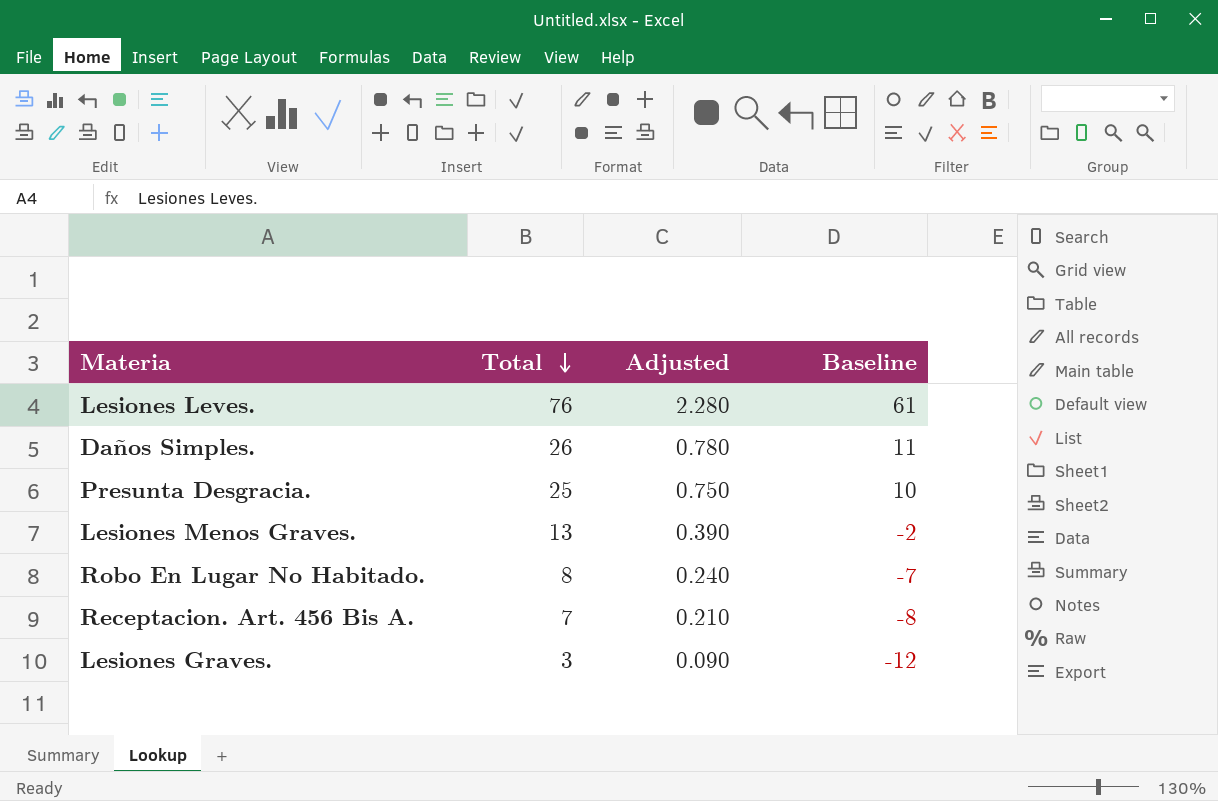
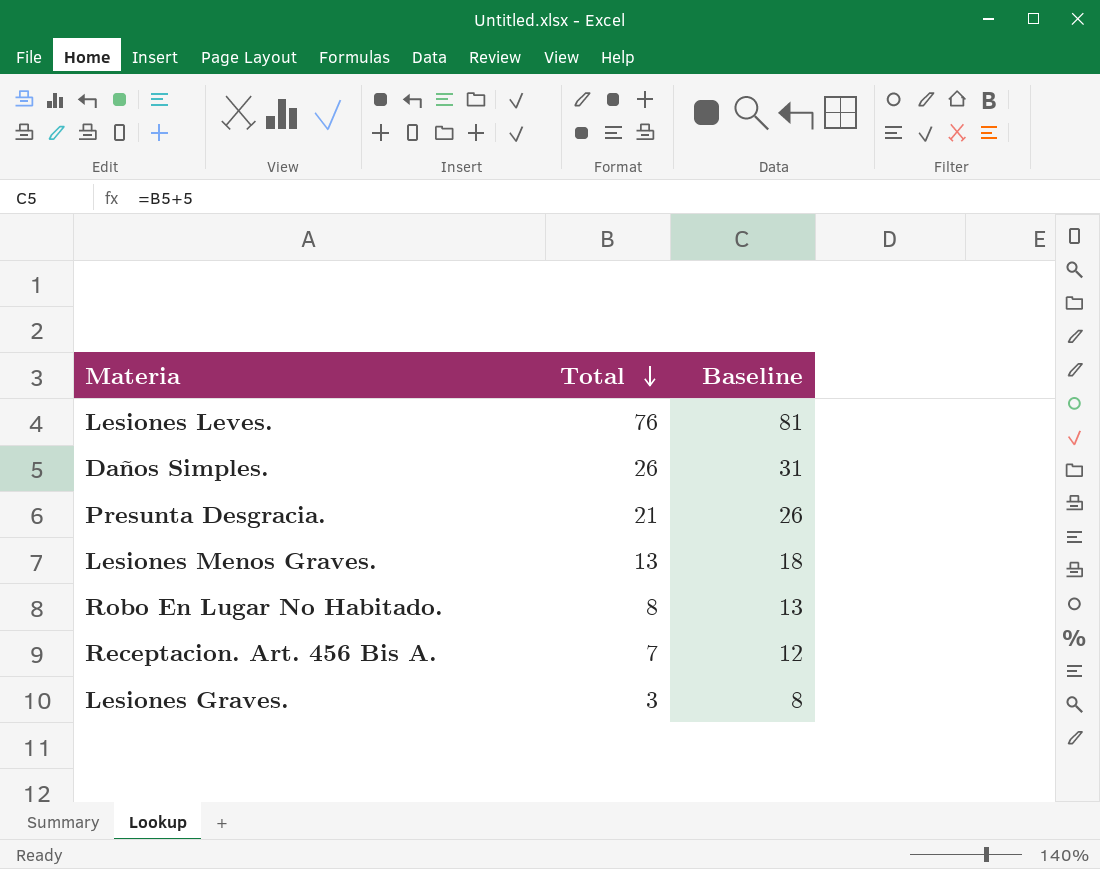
column Adjusted | formula: [Total] * 0.03 -> none
column Baseline | formula: [Total] - 15 -> [Total] + 5
Presunta Desgracia. | Total: 25 -> 21

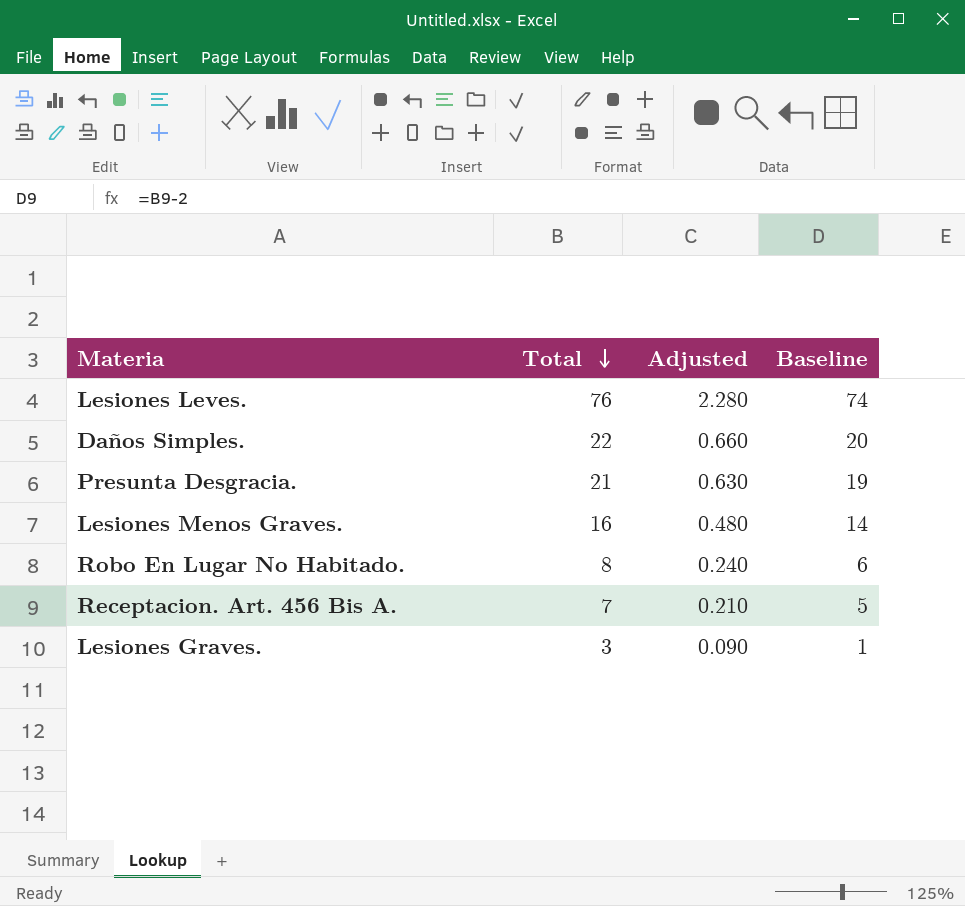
column Adjusted | formula: none -> [Total] * 0.03
column Baseline | formula: [Total] + 5 -> [Total] - 2
Daños Simples. | Total: 26 -> 22
Lesiones Menos Graves. | Total: 13 -> 16

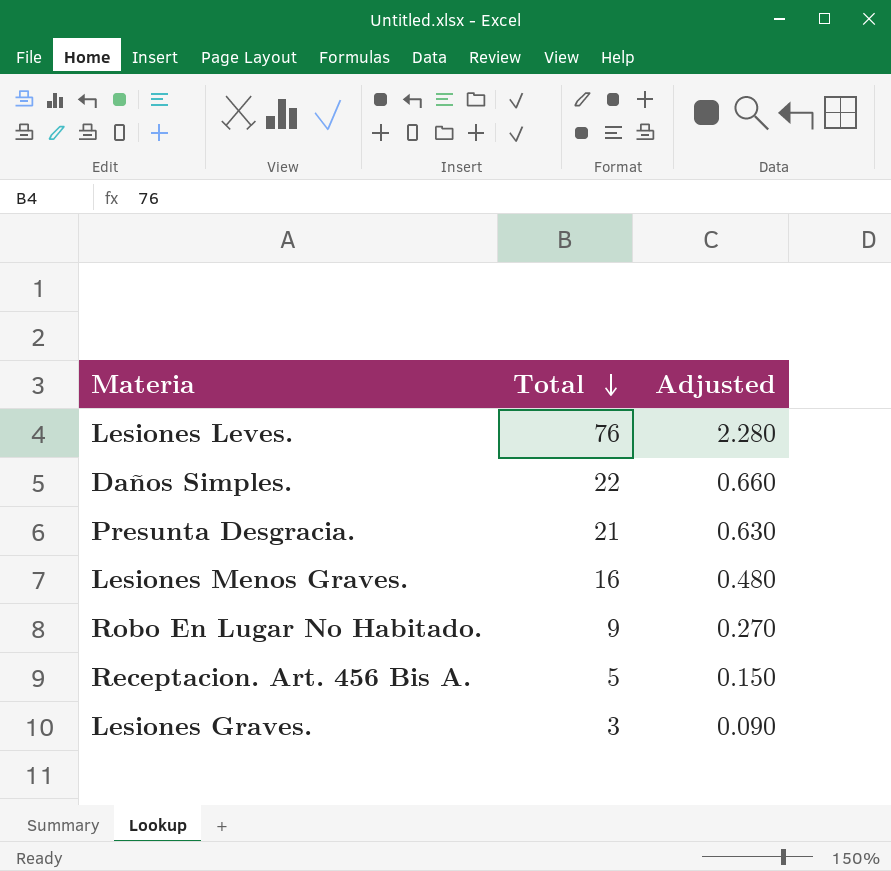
column Baseline | formula: [Total] - 2 -> none
Robo En Lugar No Habitado. | Total: 8 -> 9
Robo En Lugar No Habitado. | Adjusted: 0.240 -> 0.270
Receptacion. Art. 456 Bis A. | Total: 7 -> 5
Receptacion. Art. 456 Bis A. | Adjusted: 0.210 -> 0.150

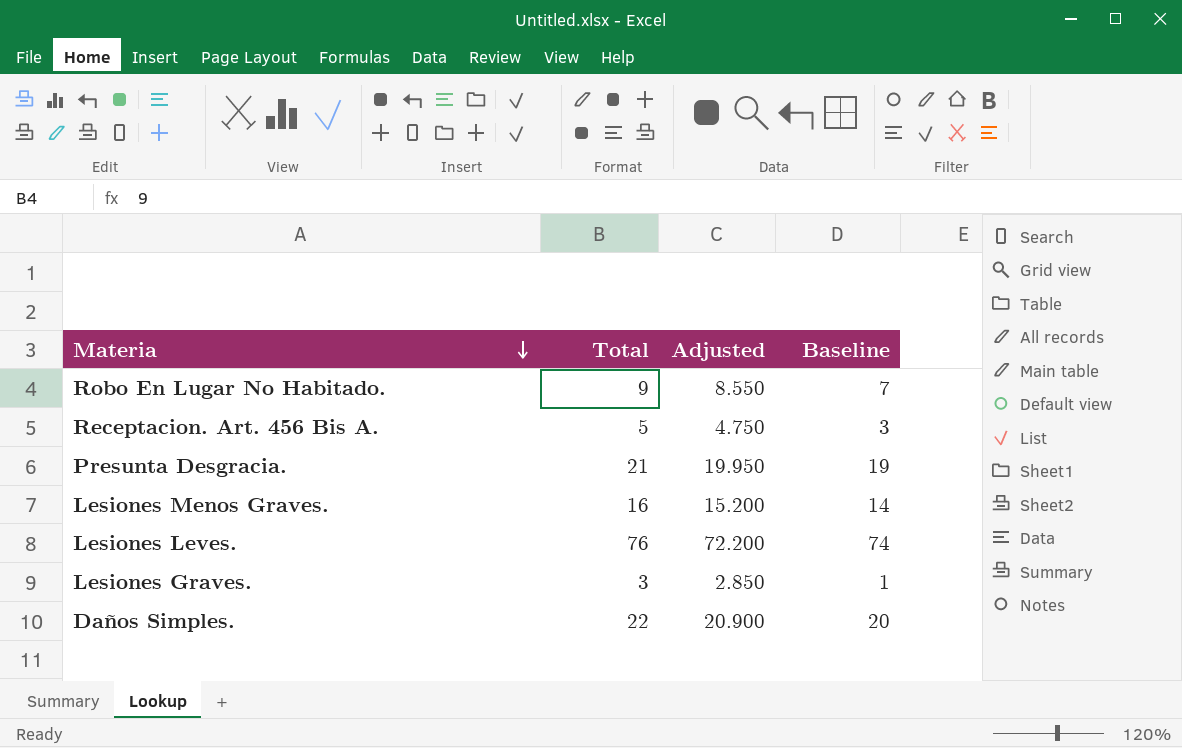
row order: Total descending -> Materia descending
column Adjusted | formula: [Total] * 0.03 -> [Total] * 0.95
column Baseline | formula: none -> [Total] - 2

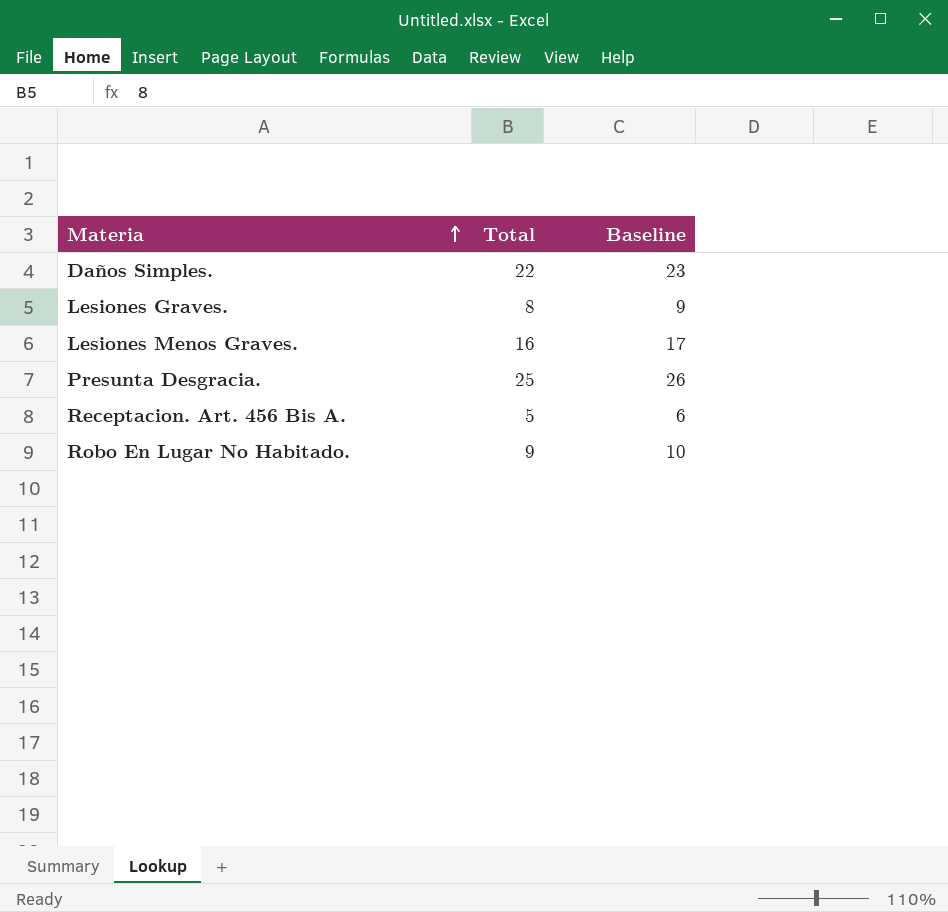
row order: Materia descending -> Materia ascending
column Adjusted | formula: [Total] * 0.95 -> none
column Baseline | formula: [Total] - 2 -> [Total] + 1
row Lesiones Leves.: 76 | 72.200 | 74 -> none
Lesiones Graves. | Total: 3 -> 8
Presunta Desgracia. | Total: 21 -> 25

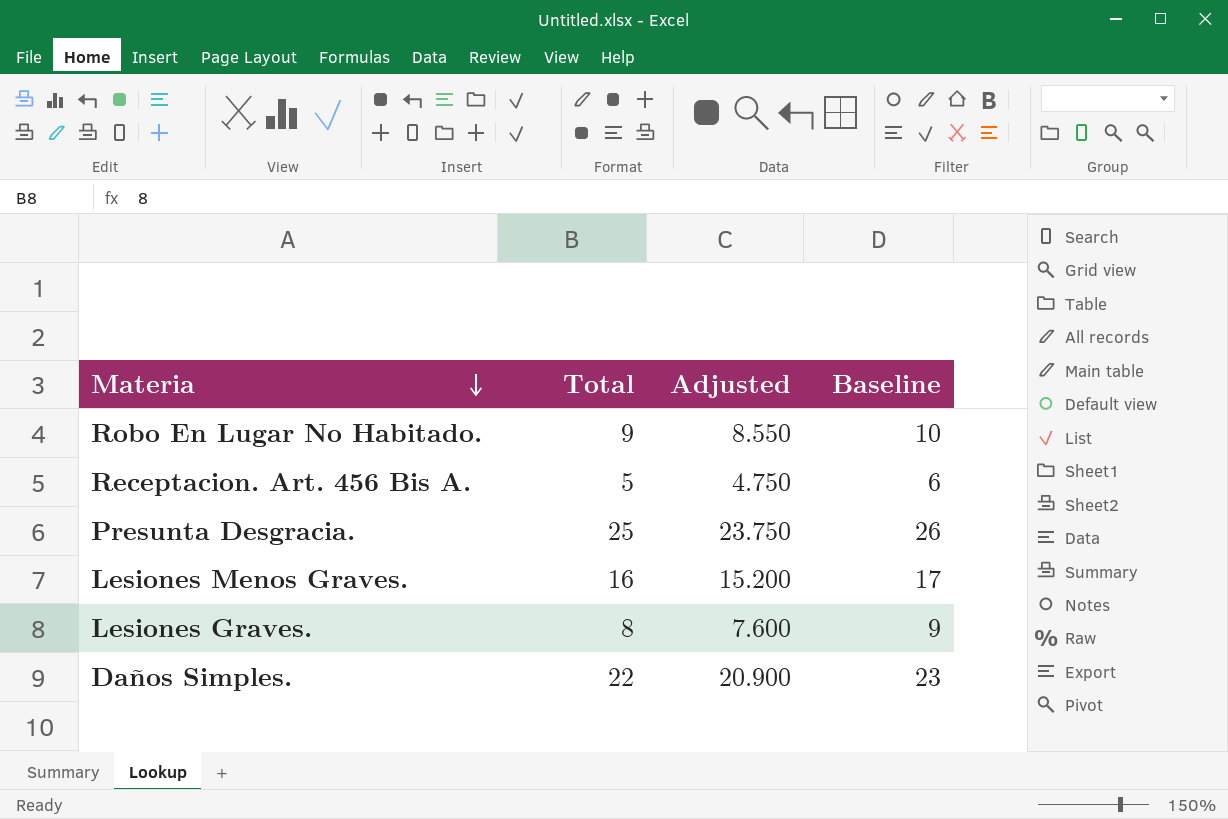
row order: Materia ascending -> Materia descending
column Adjusted | formula: none -> [Total] * 0.95

